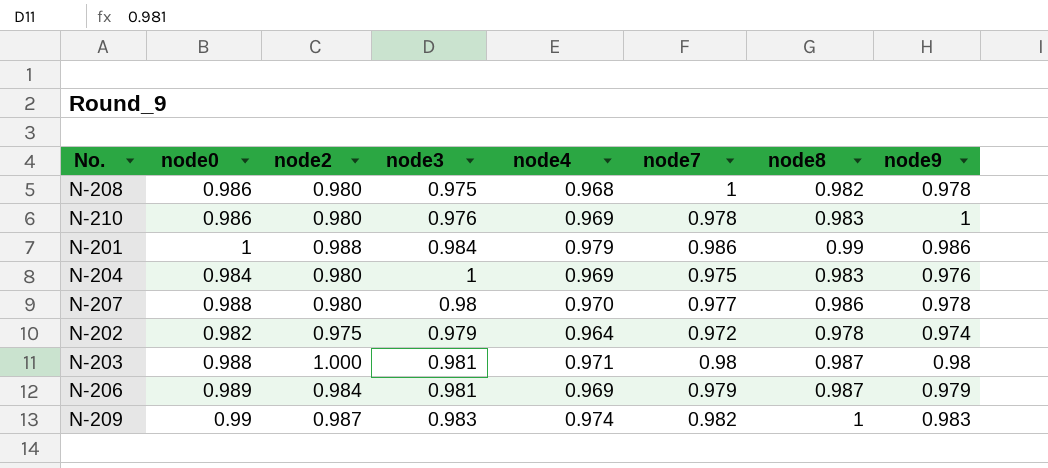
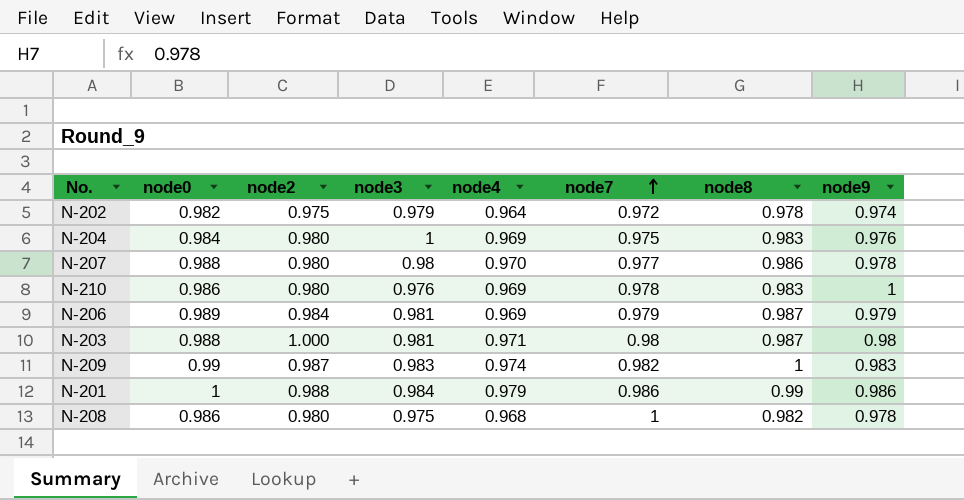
row order: none -> node7 ascending

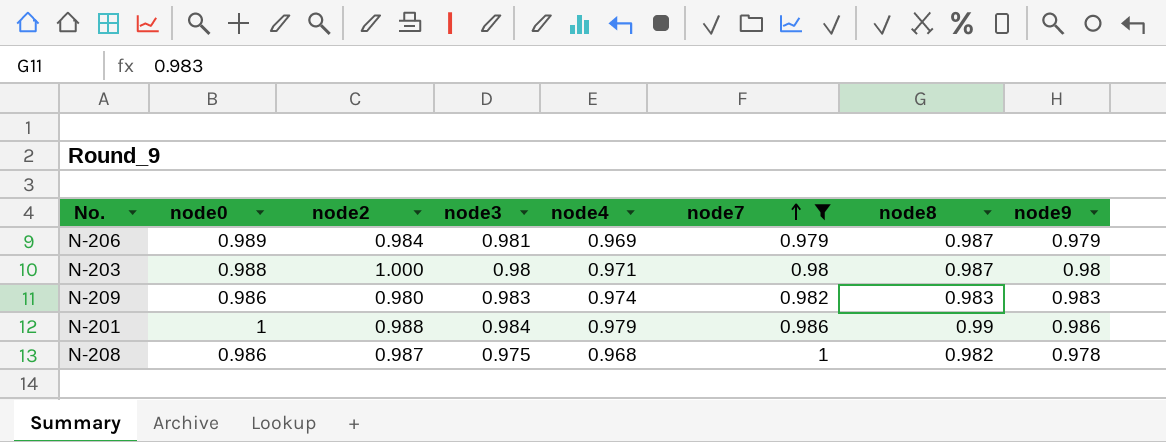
filter: none -> node7 >= 0.979
N-203 | node3: 0.981 -> 0.98
N-209 | node0: 0.99 -> 0.986
N-209 | node2: 0.987 -> 0.980
N-209 | node8: 1 -> 0.983
N-208 | node2: 0.980 -> 0.987

